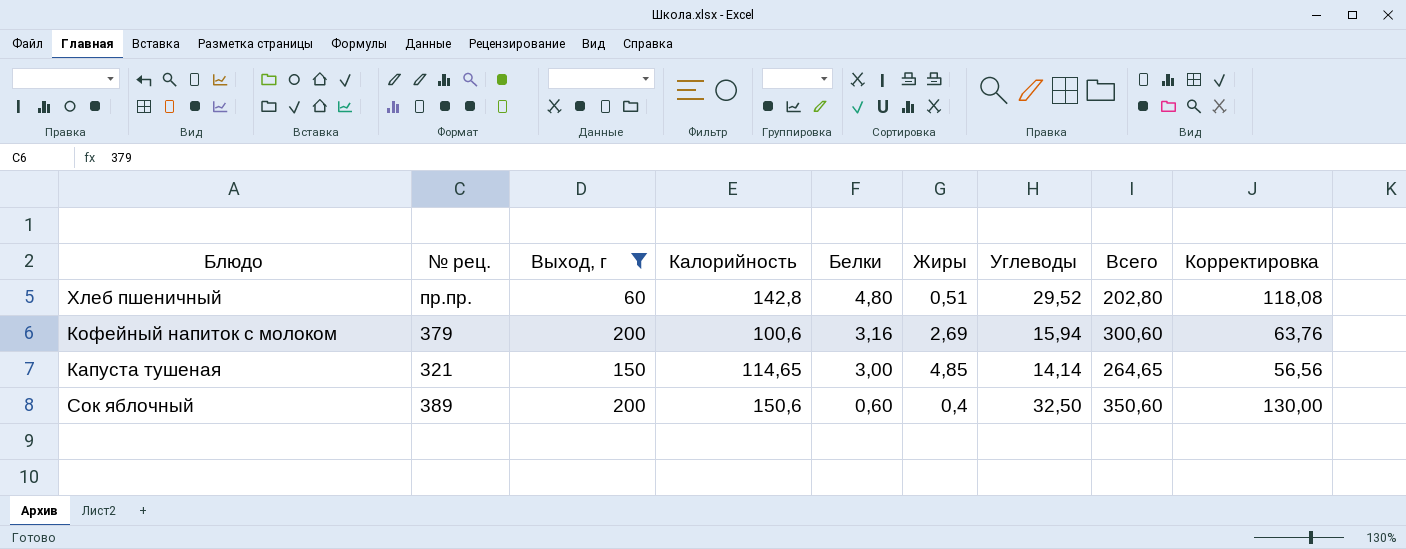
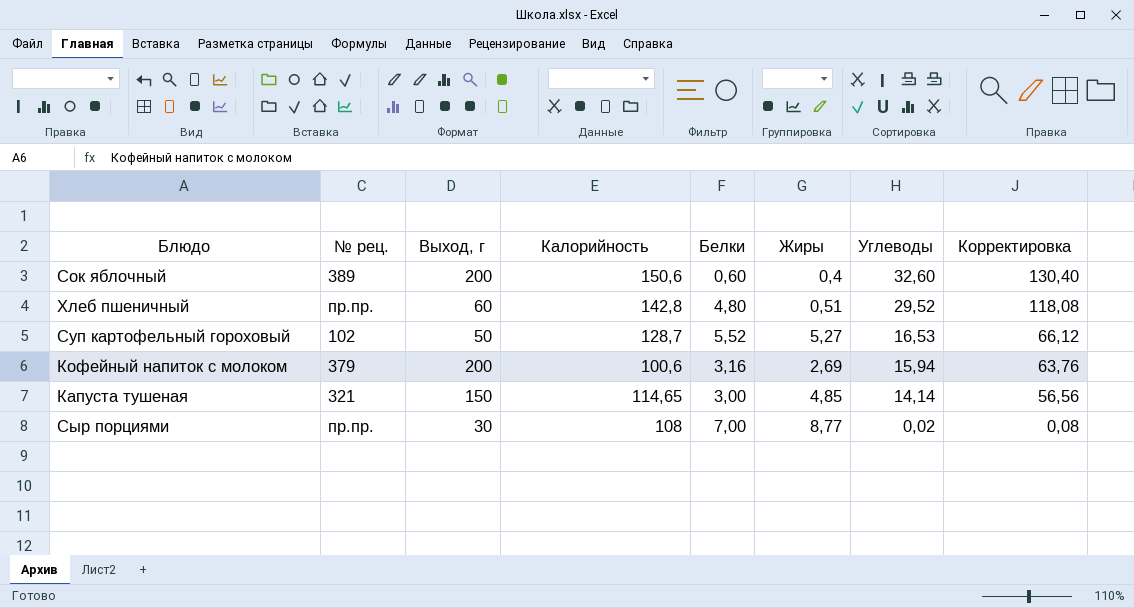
filter: Выход, г >= 60 -> none
row order: Белки descending -> Углеводы descending
column Всего | formula: [Выход, г] + [Калорийность] -> none
Сок яблочный | Углеводы: 32,50 -> 32,60
Сок яблочный | Корректировка: 130,00 -> 130,40

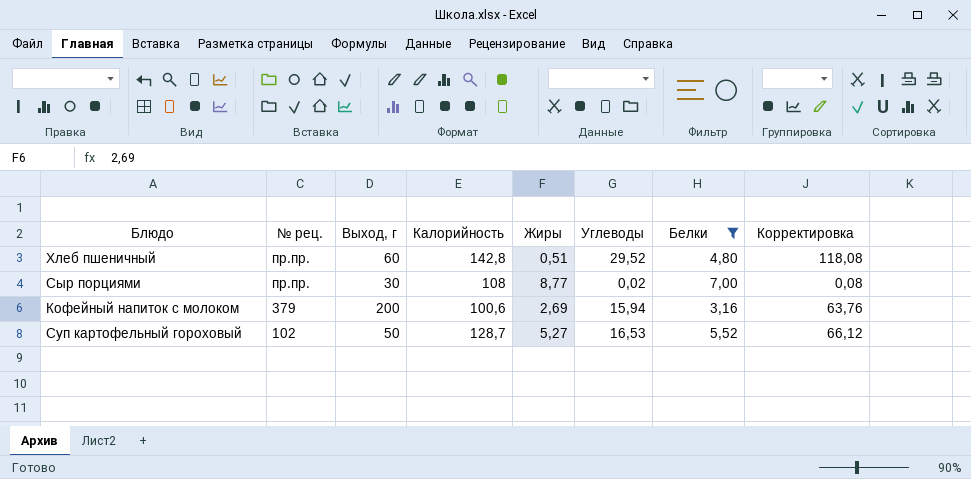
filter: none -> Белки >= 3,16
row order: Углеводы descending -> № рец. descending
column Белки | position: 5 -> 7

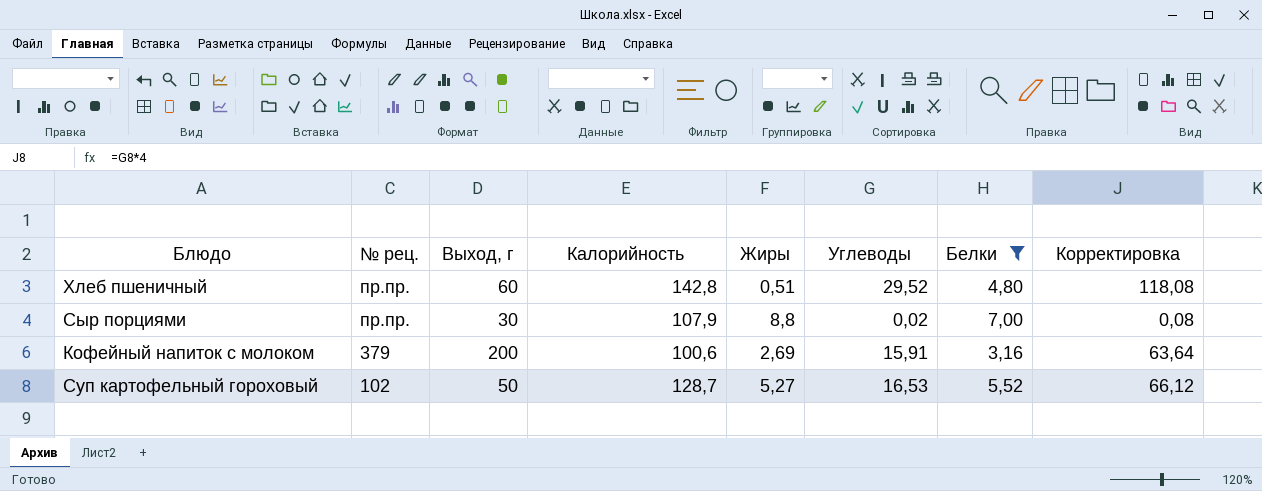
Сыр порциями | Калорийность: 108 -> 107,9
Сыр порциями | Жиры: 8,77 -> 8,8
Кофейный напиток с молоком | Углеводы: 15,94 -> 15,91
Кофейный напиток с молоком | Корректировка: 63,76 -> 63,64

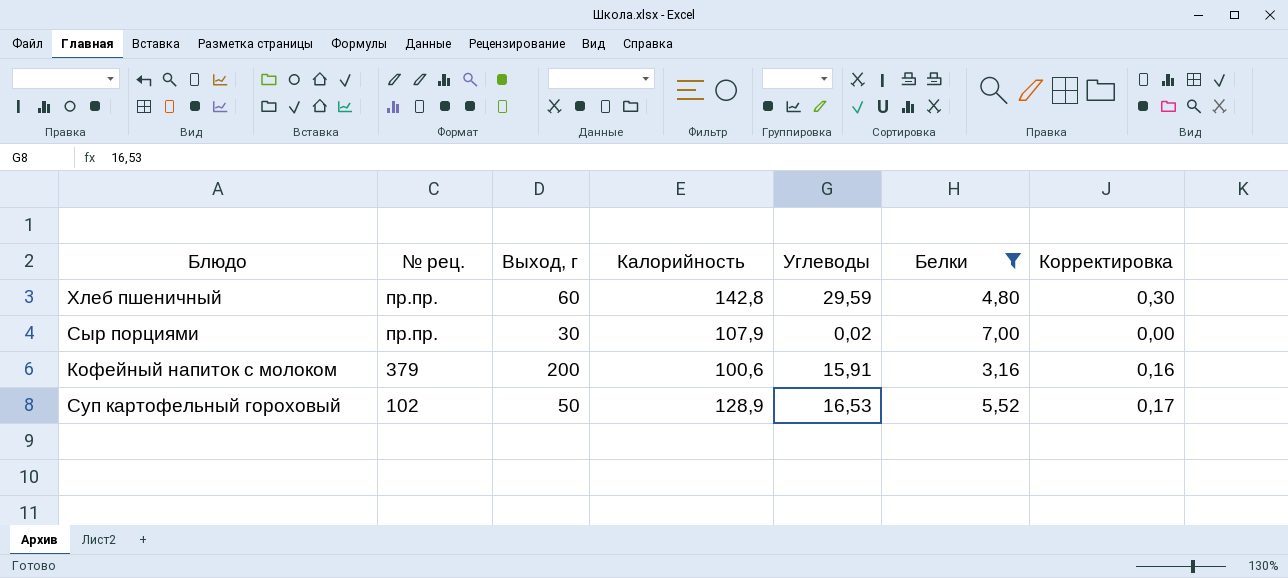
column Жиры | position: 5 -> none
column Корректировка | formula: [Углеводы] * 4 -> [Углеводы] * 0,01
Хлеб пшеничный | Углеводы: 29,52 -> 29,59
Суп картофельный гороховый | Калорийность: 128,7 -> 128,9

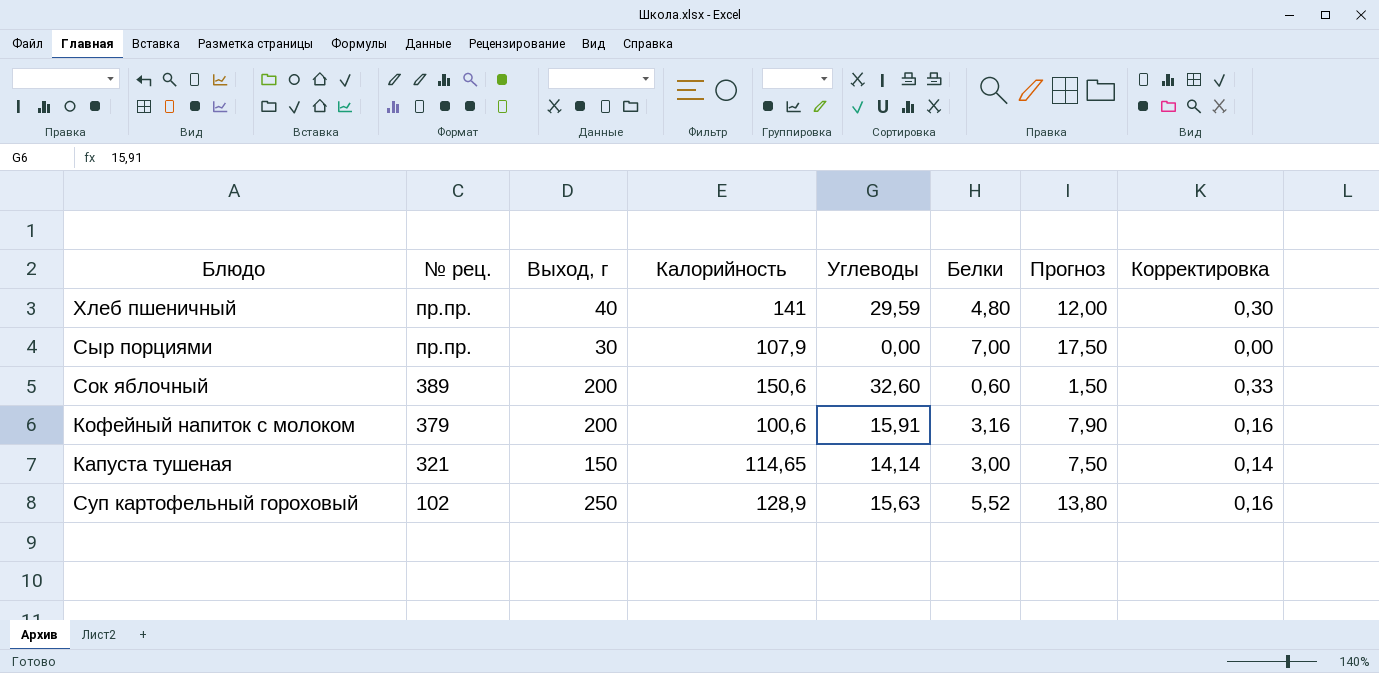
filter: Белки >= 3,16 -> none
column Прогноз | formula: none -> [Белки] * 2,5
Хлеб пшеничный | Выход, г: 60 -> 40
Хлеб пшеничный | Калорийность: 142,8 -> 141
Сыр порциями | Углеводы: 0,02 -> 0,00
Суп картофельный гороховый | Выход, г: 50 -> 250
Суп картофельный гороховый | Углеводы: 16,53 -> 15,63
Суп картофельный гороховый | Корректировка: 0,17 -> 0,16

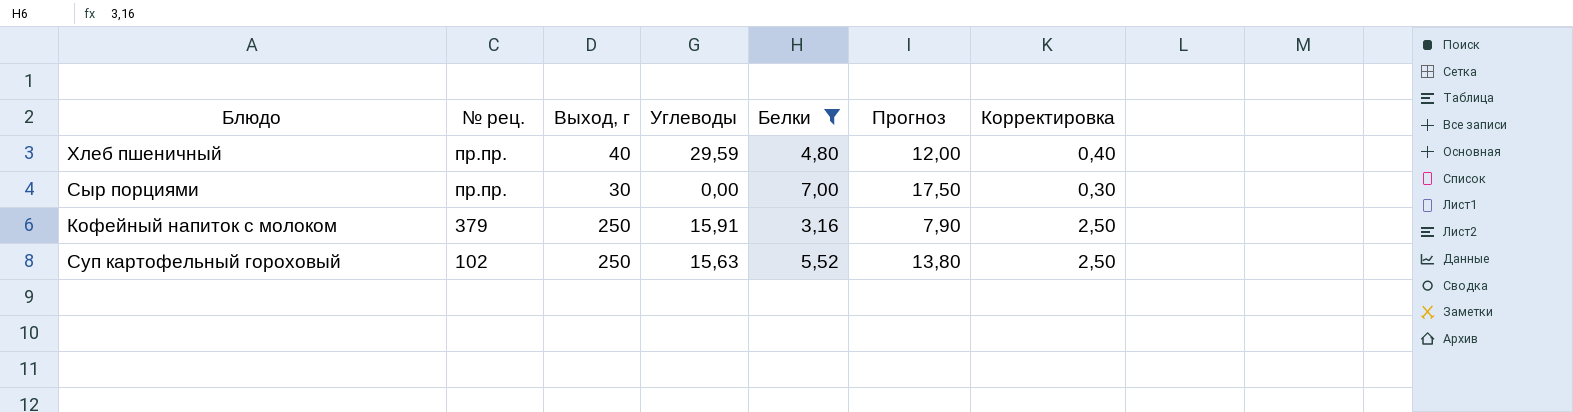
filter: none -> Белки >= 3,16
column Калорийность | position: 4 -> none
column Корректировка | formula: [Углеводы] * 0,01 -> [Выход, г] * 0,01
Кофейный напиток с молоком | Выход, г: 200 -> 250

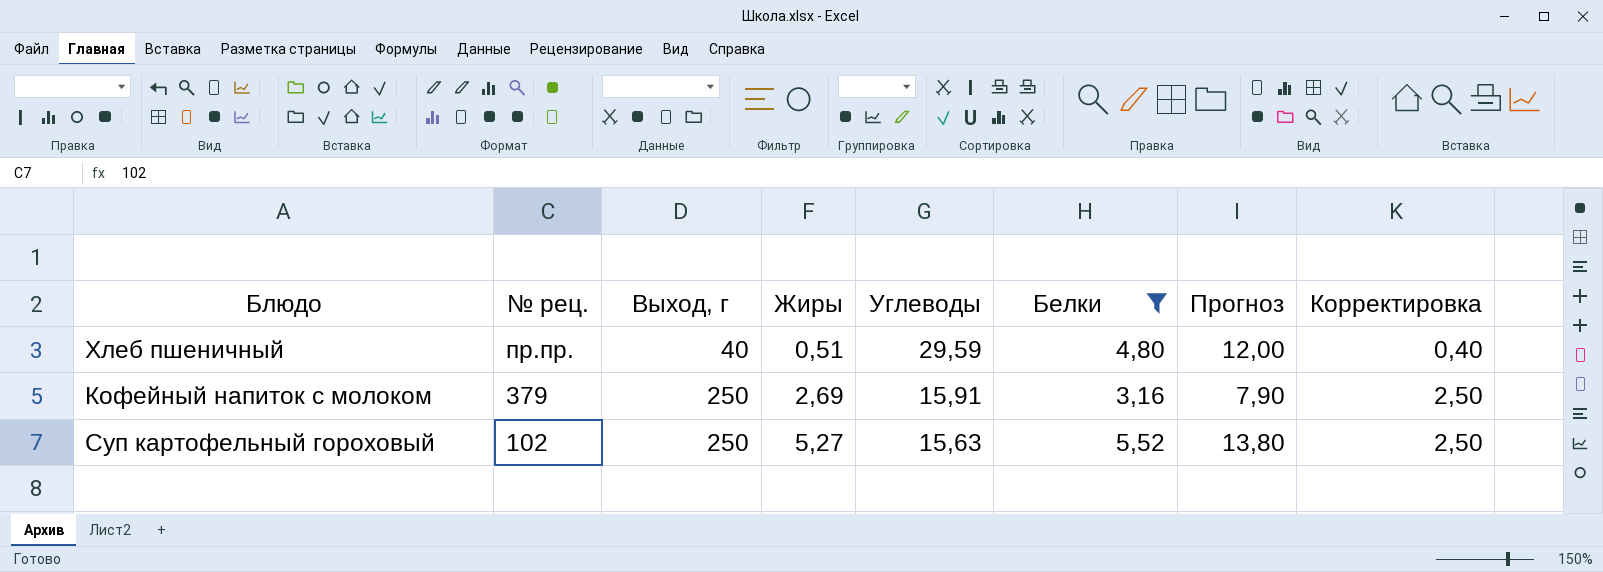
column Жиры | position: none -> 4
row Сыр порциями: пр.пр. | 30 | 0,00 | 7,00 | 17,50 | 0,30 -> none

